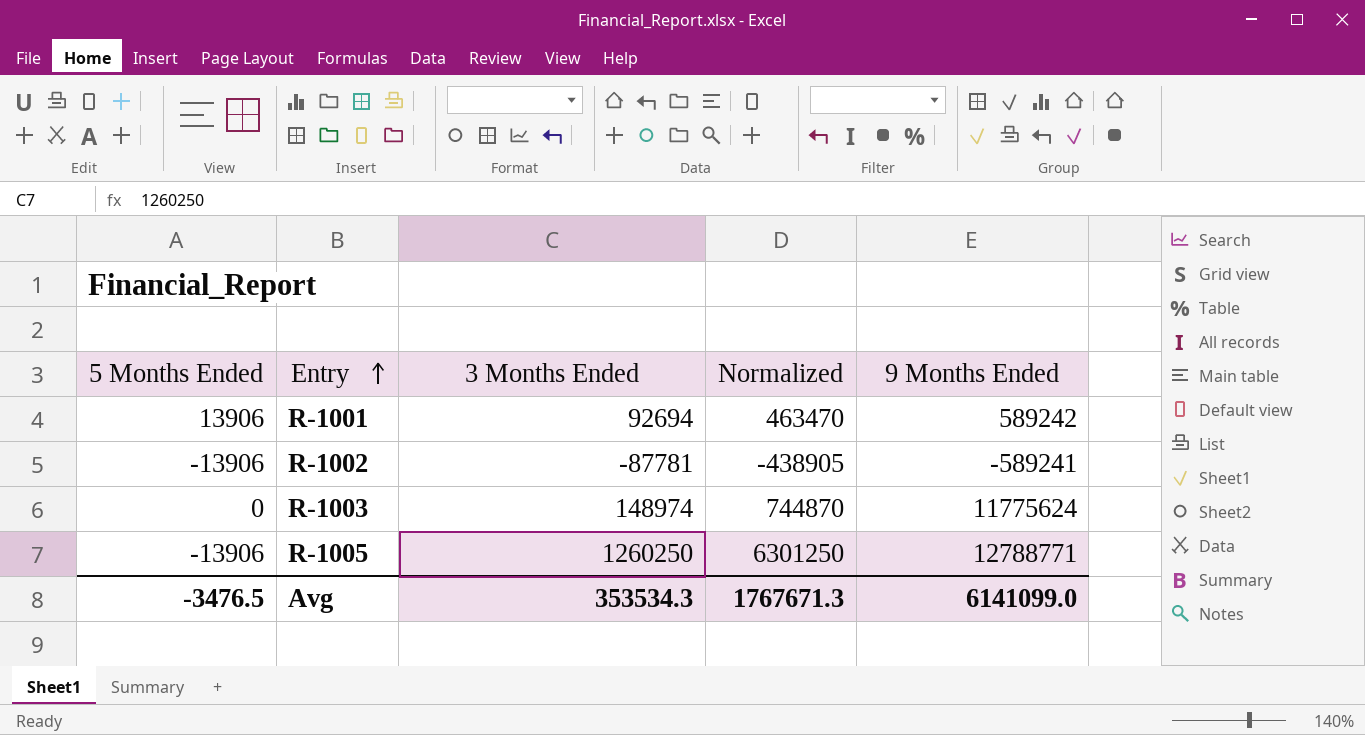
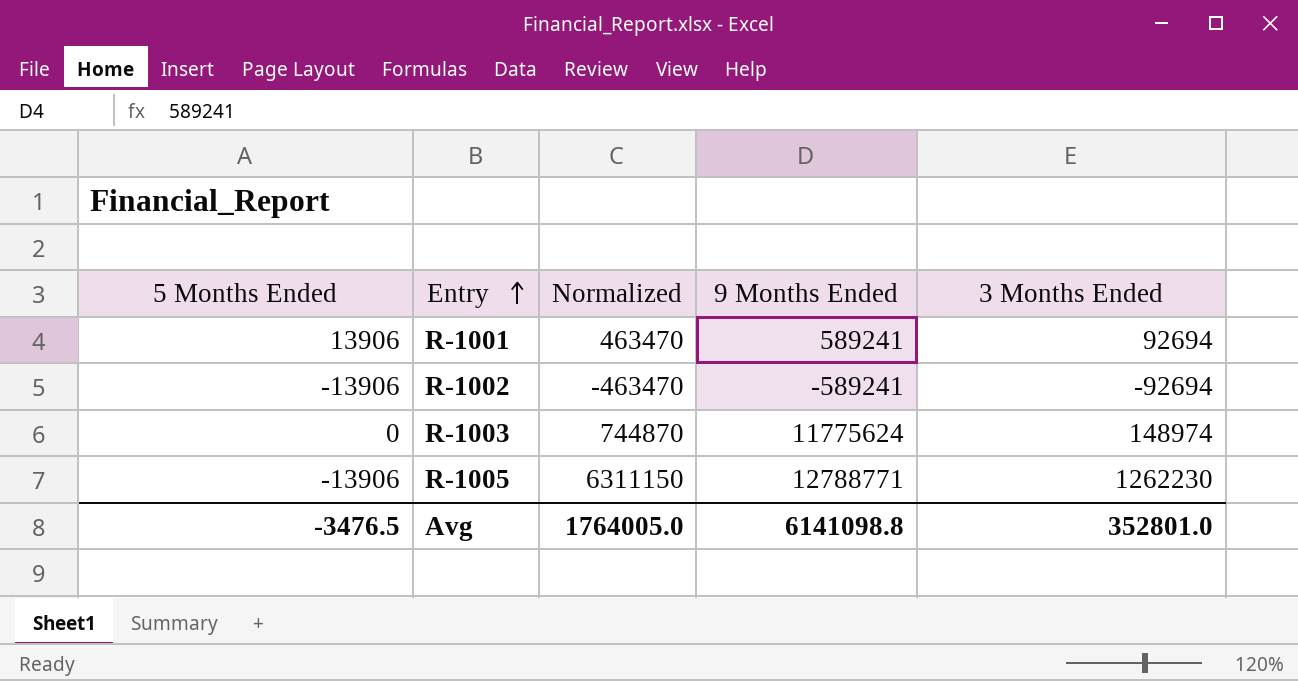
column 3 Months Ended | position: 3 -> 5
R-1001 | 9 Months Ended: 589242 -> 589241
R-1002 | Normalized: -438905 -> -463470
R-1002 | 3 Months Ended: -87781 -> -92694
R-1005 | Normalized: 6301250 -> 6311150
R-1005 | 3 Months Ended: 1260250 -> 1262230
Avg | Normalized: 1767671.3 -> 1764005.0
Avg | 9 Months Ended: 6141099.0 -> 6141098.8
Avg | 3 Months Ended: 353534.3 -> 352801.0

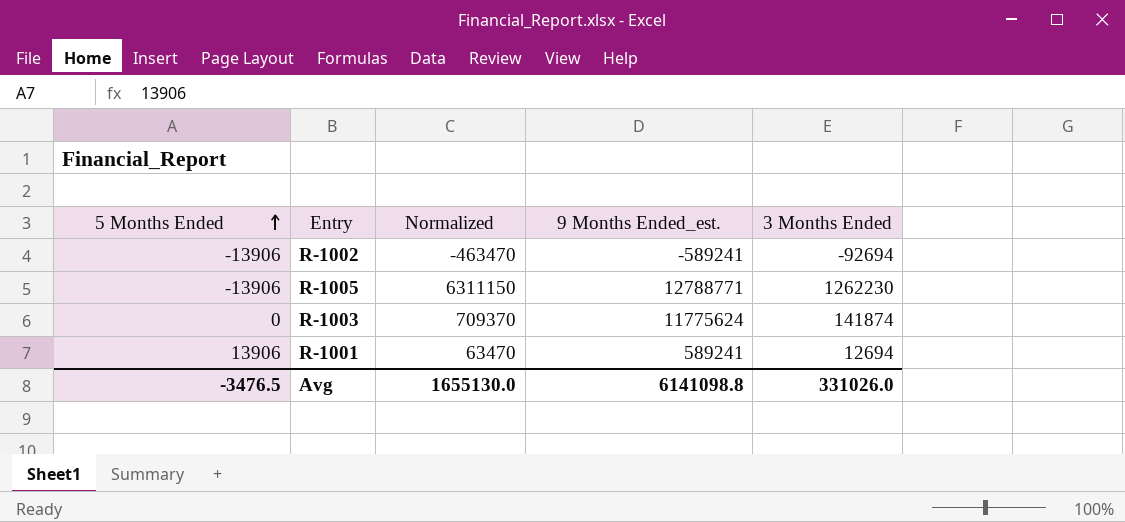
row order: Entry ascending -> 5 Months Ended ascending
column name: 9 Months Ended -> 9 Months Ended_est.
R-1003 | Normalized: 744870 -> 709370
R-1003 | 3 Months Ended: 148974 -> 141874
R-1001 | Normalized: 463470 -> 63470
R-1001 | 3 Months Ended: 92694 -> 12694
Avg | Normalized: 1764005.0 -> 1655130.0
Avg | 3 Months Ended: 352801.0 -> 331026.0

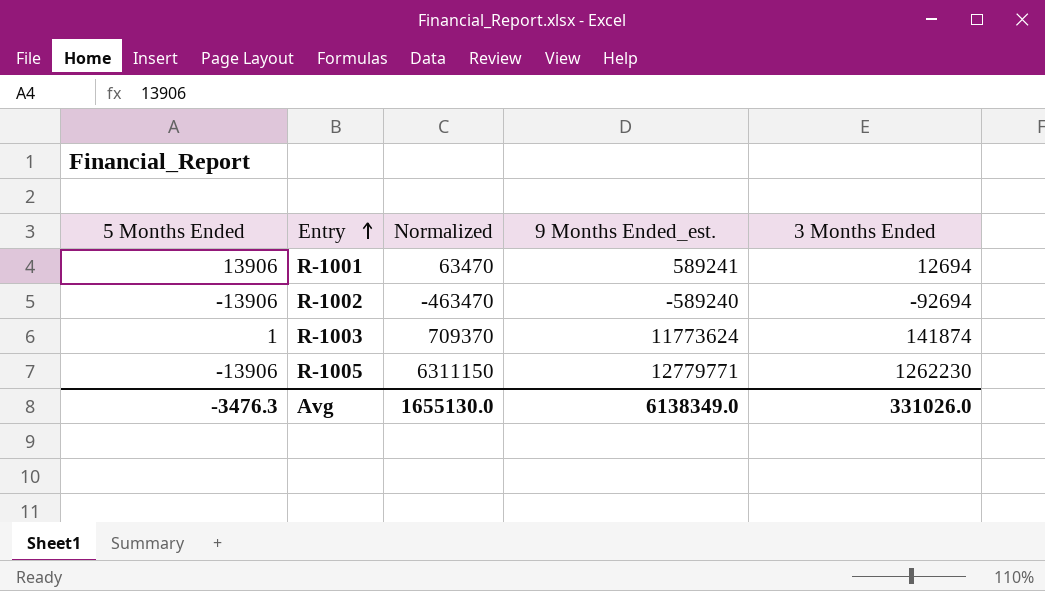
row order: 5 Months Ended ascending -> Entry ascending
R-1002 | 9 Months Ended_est.: -589241 -> -589240
R-1003 | 5 Months Ended: 0 -> 1
R-1003 | 9 Months Ended_est.: 11775624 -> 11773624
R-1005 | 9 Months Ended_est.: 12788771 -> 12779771
Avg | 5 Months Ended: -3476.5 -> -3476.3
Avg | 9 Months Ended_est.: 6141098.8 -> 6138349.0

